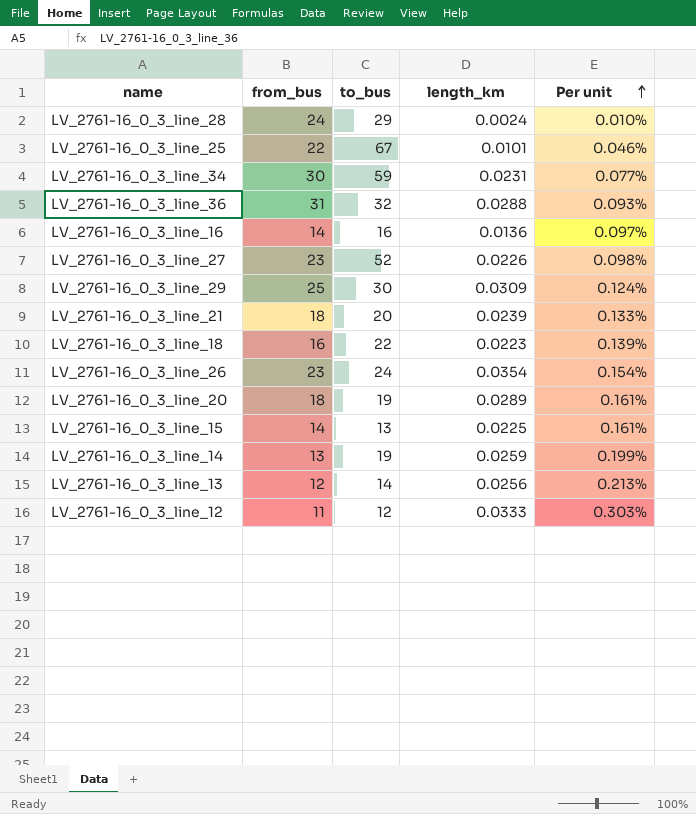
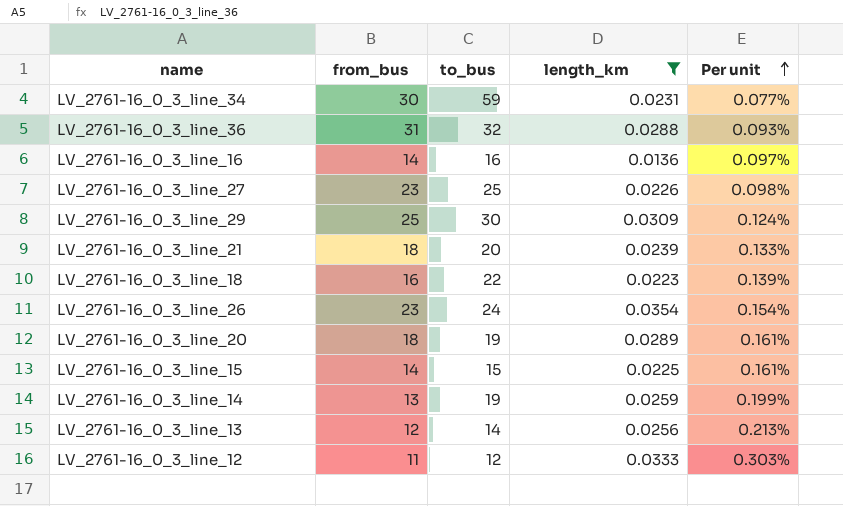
filter: none -> length_km >= 0.0136
LV_2761-16_0_3_line_27 | to_bus: 52 -> 25
LV_2761-16_0_3_line_15 | to_bus: 13 -> 15

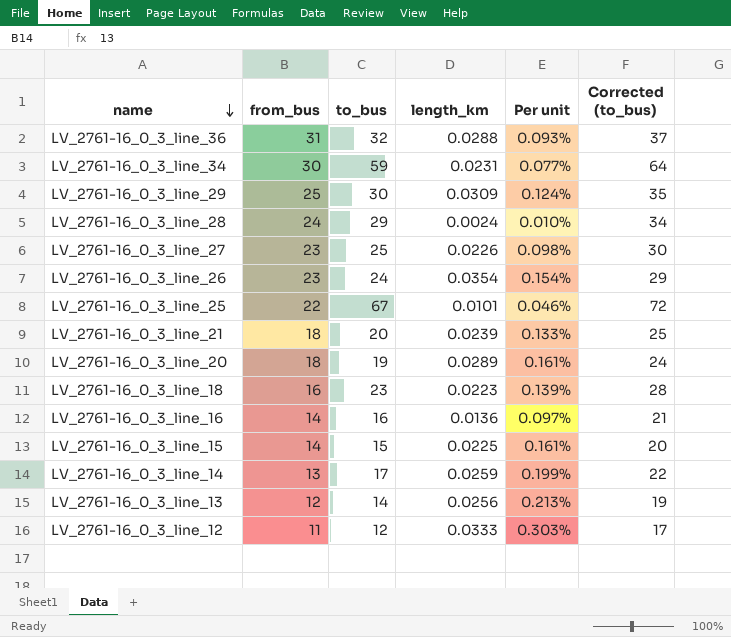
filter: length_km >= 0.0136 -> none
row order: Per unit ascending -> name descending
column Corrected (to_bus) | formula: none -> [to_bus] + 5
LV_2761-16_0_3_line_18 | to_bus: 22 -> 23
LV_2761-16_0_3_line_14 | to_bus: 19 -> 17

